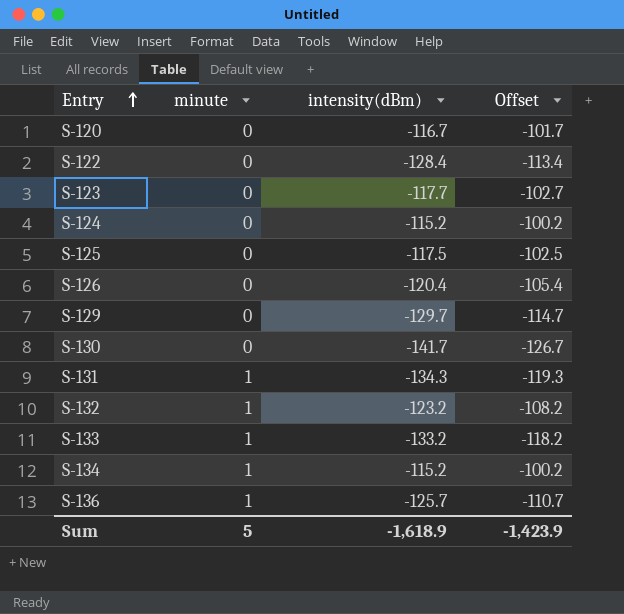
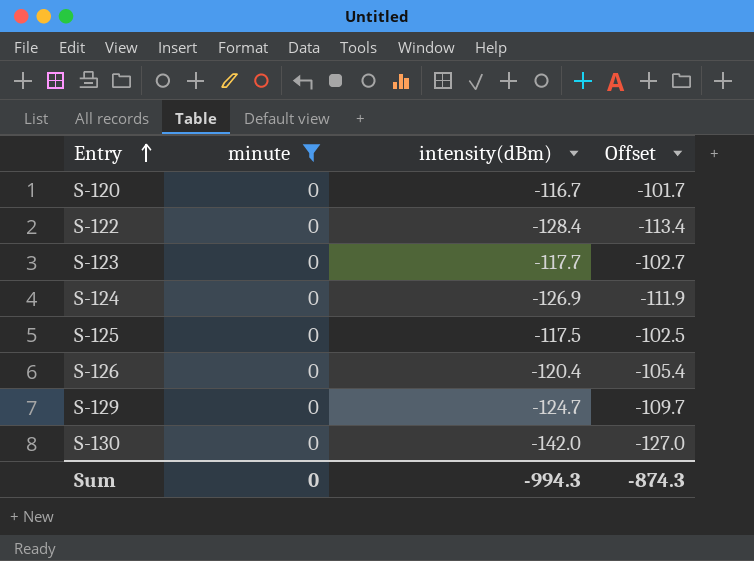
filter: none -> minute = 0
S-124 | intensity(dBm): -115.2 -> -126.9
S-124 | Offset: -100.2 -> -111.9
S-129 | intensity(dBm): -129.7 -> -124.7
S-129 | Offset: -114.7 -> -109.7
S-130 | intensity(dBm): -141.7 -> -142.0
S-130 | Offset: -126.7 -> -127.0
Sum | minute: 5 -> 0
Sum | intensity(dBm): -1,618.9 -> -994.3
Sum | Offset: -1,423.9 -> -874.3

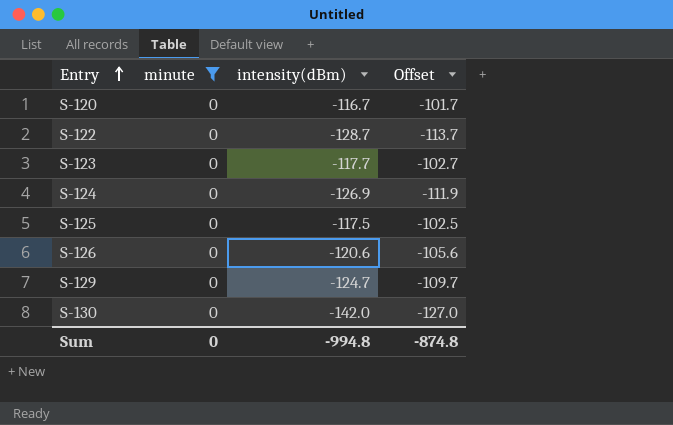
S-122 | intensity(dBm): -128.4 -> -128.7
S-122 | Offset: -113.4 -> -113.7
S-126 | intensity(dBm): -120.4 -> -120.6
S-126 | Offset: -105.4 -> -105.6
Sum | intensity(dBm): -994.3 -> -994.8
Sum | Offset: -874.3 -> -874.8

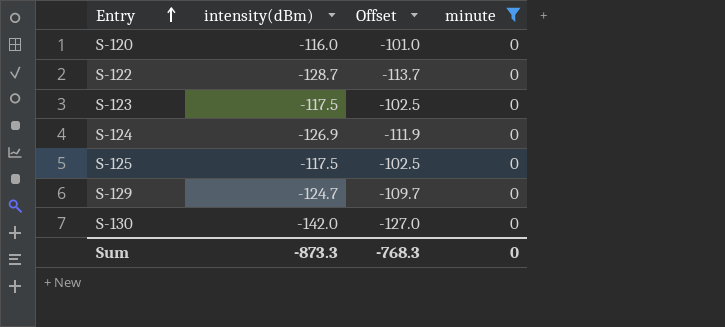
column minute | position: 2 -> 4
row S-126: 0 | -120.6 | -105.6 -> none
S-120 | intensity(dBm): -116.7 -> -116.0
S-120 | Offset: -101.7 -> -101.0
S-123 | intensity(dBm): -117.7 -> -117.5
S-123 | Offset: -102.7 -> -102.5
Sum | intensity(dBm): -994.8 -> -873.3
Sum | Offset: -874.8 -> -768.3

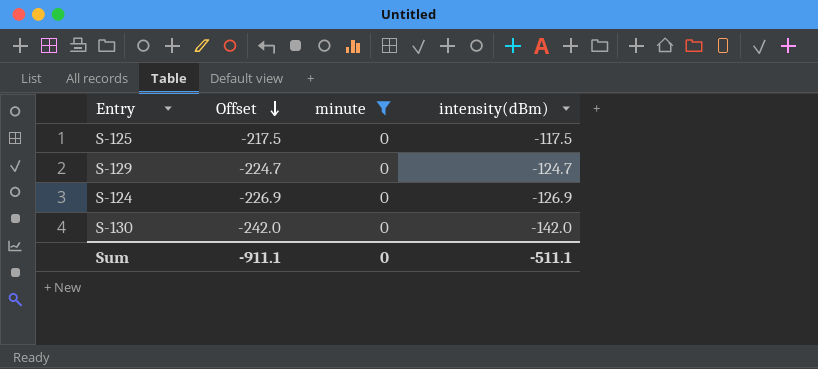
row order: Entry ascending -> Offset descending
column Offset | formula: [intensity(dBm)] + 15 -> [intensity(dBm)] - 100
column intensity(dBm) | position: 2 -> 4
row S-120: -116.0 | -101.0 | 0 -> none
row S-122: -128.7 | -113.7 | 0 -> none
row S-123: -117.5 | -102.5 | 0 -> none
Sum | Offset: -768.3 -> -911.1
Sum | intensity(dBm): -873.3 -> -511.1

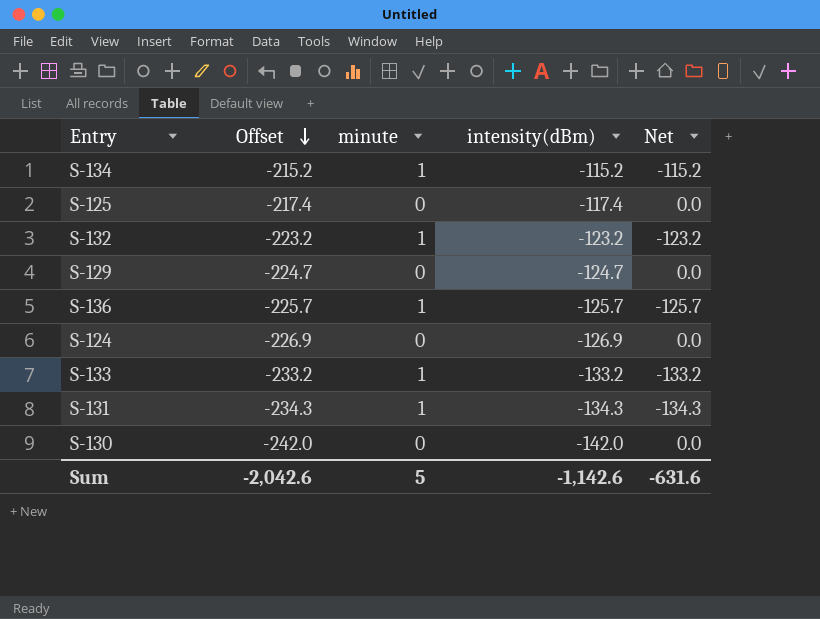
filter: minute = 0 -> none
column Net | formula: none -> [minute] * [intensity(dBm)]
S-125 | Offset: -217.5 -> -217.4
S-125 | intensity(dBm): -117.5 -> -117.4
Sum | Offset: -911.1 -> -2,042.6
Sum | minute: 0 -> 5
Sum | intensity(dBm): -511.1 -> -1,142.6

